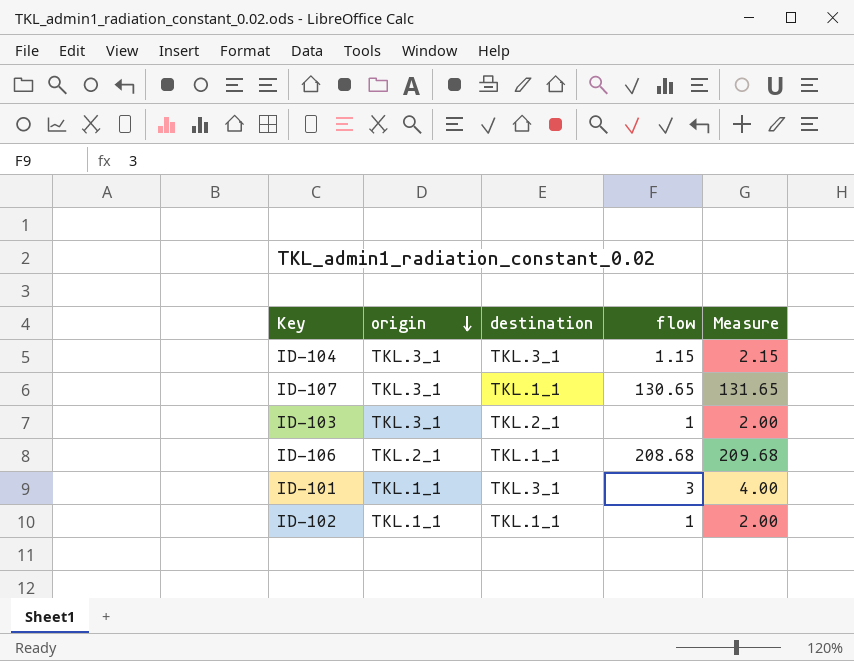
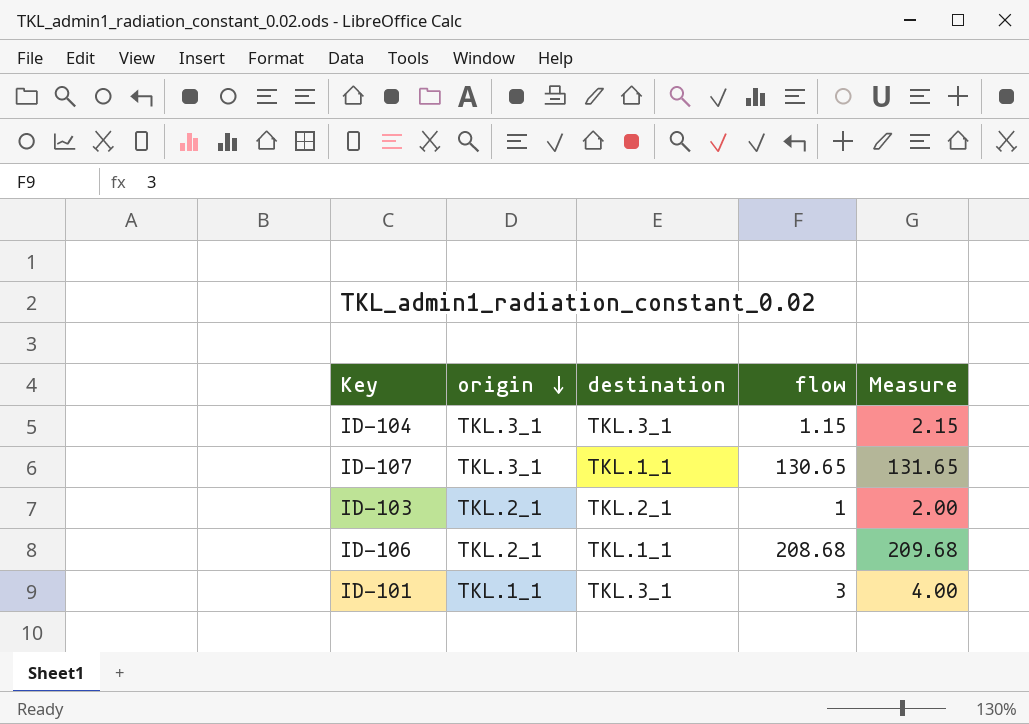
row ID-102: TKL.1_1 | TKL.1_1 | 1 | 2.00 -> none
ID-103 | origin: TKL.3_1 -> TKL.2_1

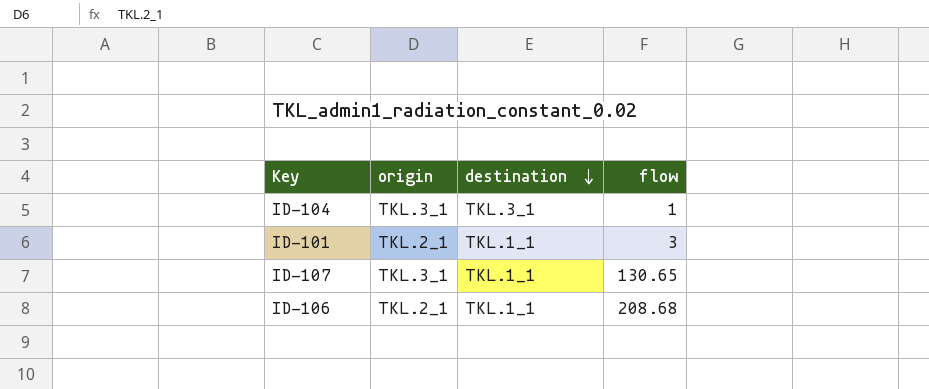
row order: origin descending -> destination descending
column Measure | formula: [flow] + 1 -> none
row ID-103: TKL.2_1 | TKL.2_1 | 1 | 2.00 -> none
ID-104 | flow: 1.15 -> 1
ID-101 | origin: TKL.1_1 -> TKL.2_1
ID-101 | destination: TKL.3_1 -> TKL.1_1

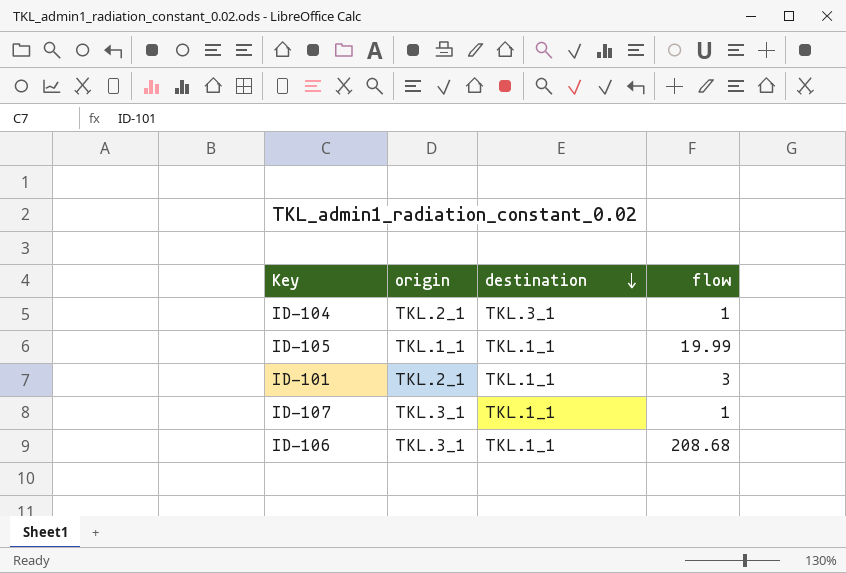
ID-104 | origin: TKL.3_1 -> TKL.2_1
row ID-105: none -> TKL.1_1 | TKL.1_1 | 19.99
ID-107 | flow: 130.65 -> 1
ID-106 | origin: TKL.2_1 -> TKL.3_1

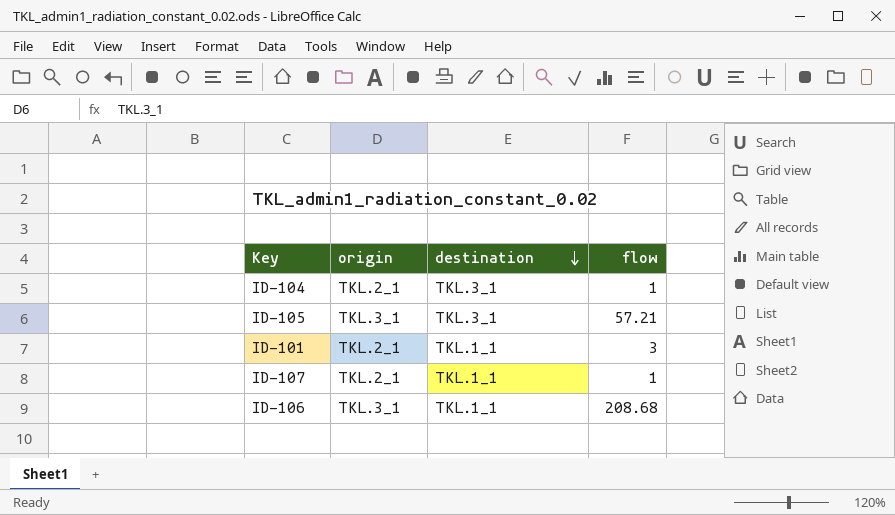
ID-105 | origin: TKL.1_1 -> TKL.3_1
ID-105 | destination: TKL.1_1 -> TKL.3_1
ID-105 | flow: 19.99 -> 57.21
ID-107 | origin: TKL.3_1 -> TKL.2_1

